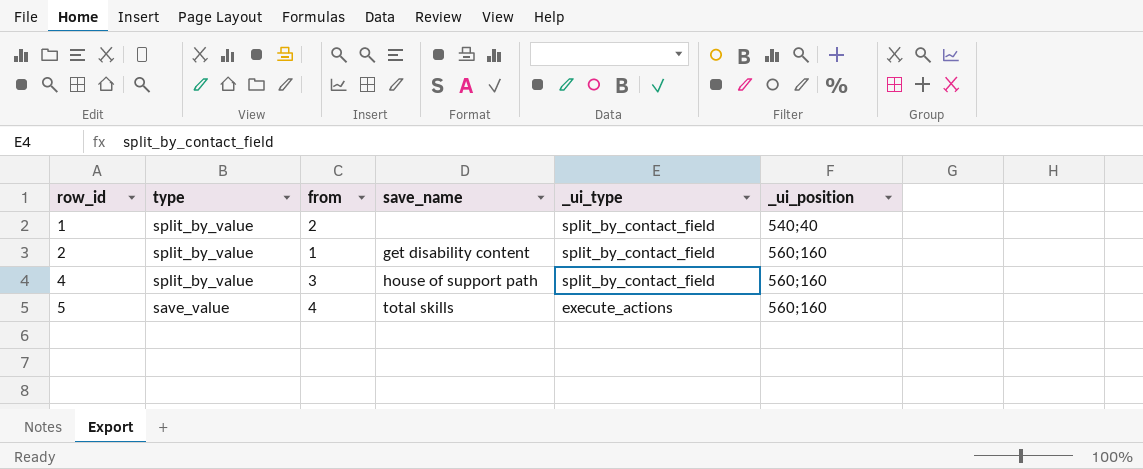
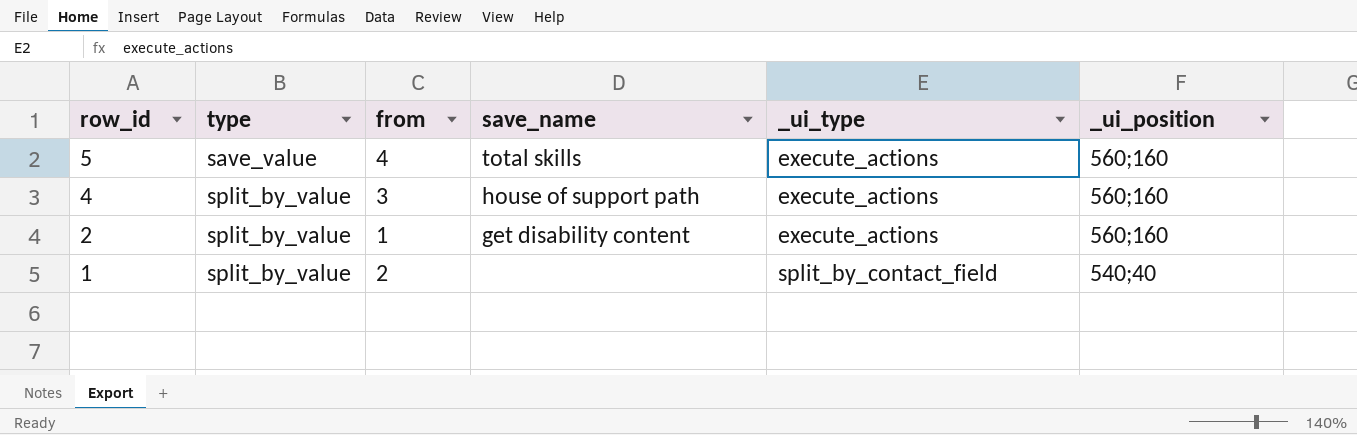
row order: row_id ascending -> row_id descending
4 | _ui_type: split_by_contact_field -> execute_actions
2 | _ui_type: split_by_contact_field -> execute_actions

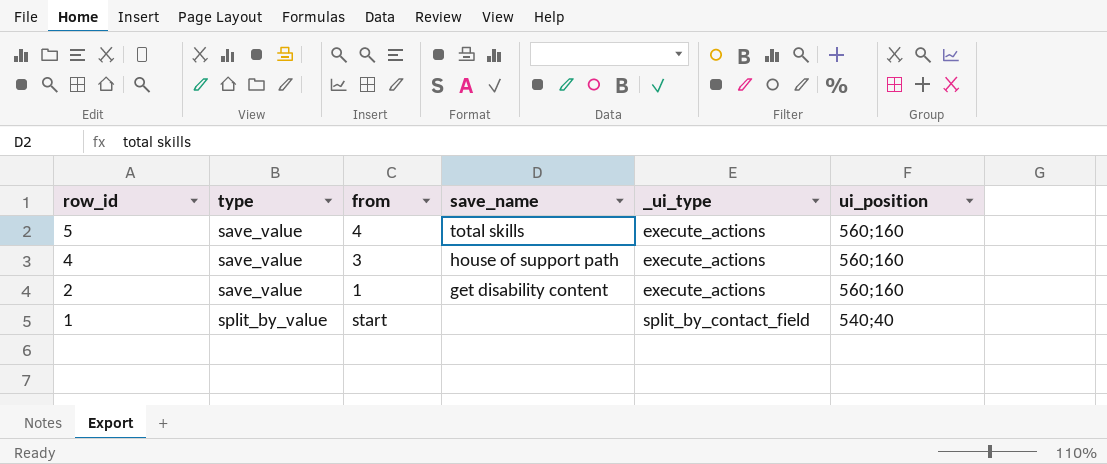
column name: _ui_position -> ui_position
4 | type: split_by_value -> save_value
2 | type: split_by_value -> save_value
1 | from: 2 -> start

